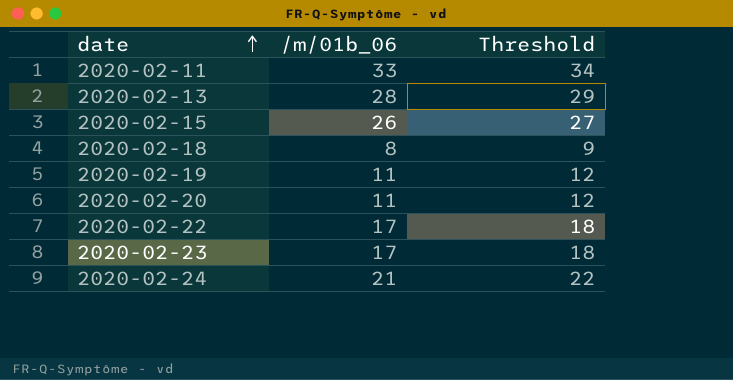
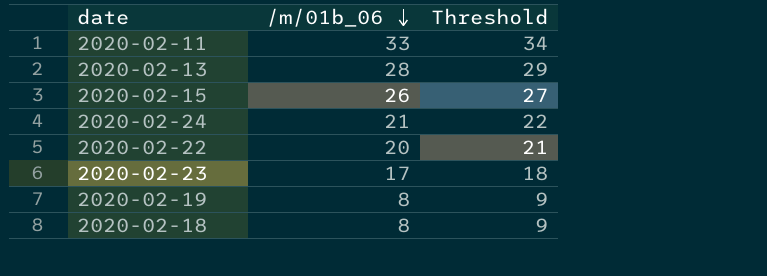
row order: date ascending -> /m/01b_06 descending
row 2020-02-20: 11 | 12 -> none
2020-02-22 | /m/01b_06: 17 -> 20
2020-02-22 | Threshold: 18 -> 21
2020-02-19 | /m/01b_06: 11 -> 8
2020-02-19 | Threshold: 12 -> 9

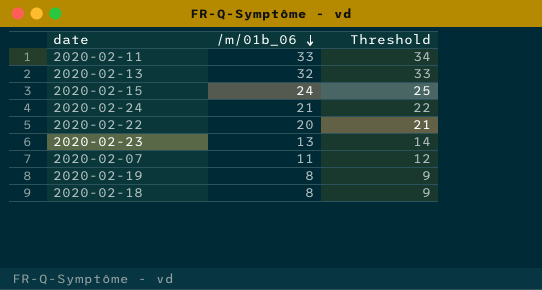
2020-02-13 | /m/01b_06: 28 -> 32
2020-02-13 | Threshold: 29 -> 33
2020-02-15 | /m/01b_06: 26 -> 24
2020-02-15 | Threshold: 27 -> 25
2020-02-23 | /m/01b_06: 17 -> 13
2020-02-23 | Threshold: 18 -> 14
row 2020-02-07: none -> 11 | 12

